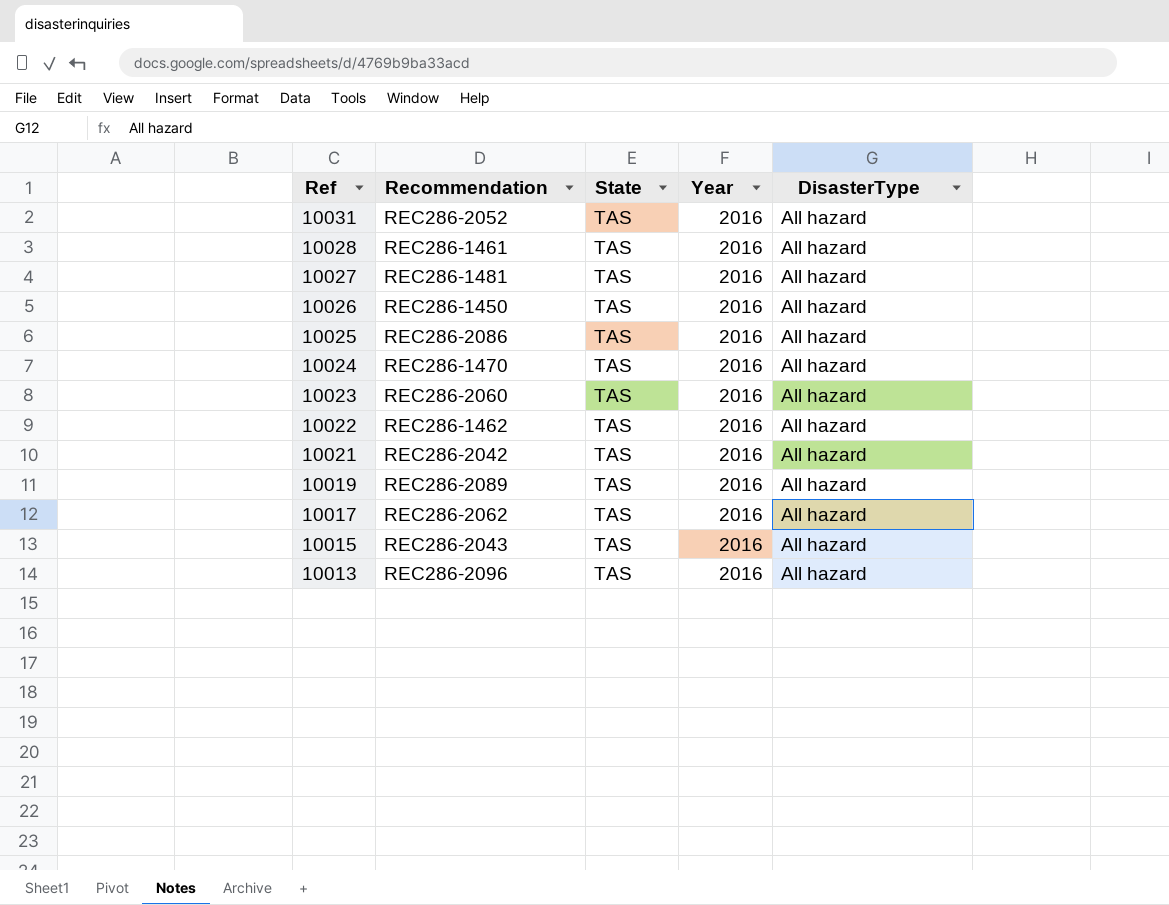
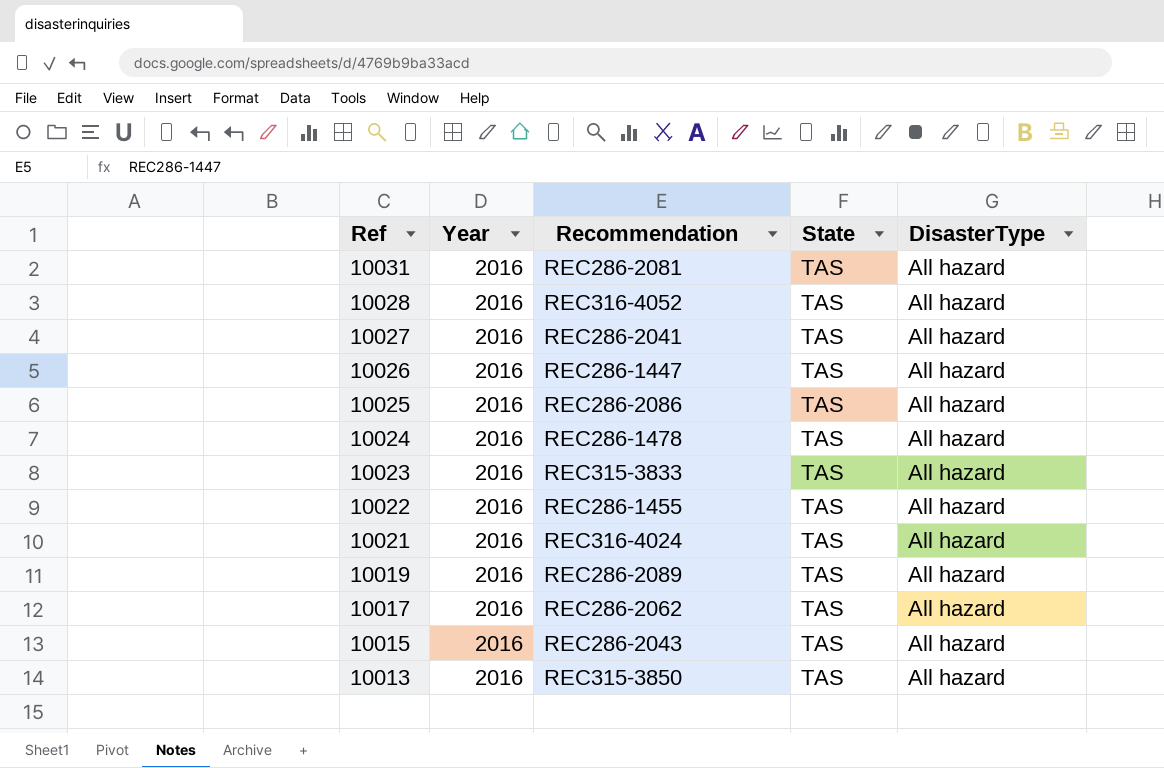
column Year | position: 4 -> 2
10031 | Recommendation: REC286-2052 -> REC286-2081
10028 | Recommendation: REC286-1461 -> REC316-4052
10027 | Recommendation: REC286-1481 -> REC286-2041
10026 | Recommendation: REC286-1450 -> REC286-1447
10024 | Recommendation: REC286-1470 -> REC286-1478
10023 | Recommendation: REC286-2060 -> REC315-3833
10022 | Recommendation: REC286-1462 -> REC286-1455
10021 | Recommendation: REC286-2042 -> REC316-4024
10013 | Recommendation: REC286-2096 -> REC315-3850

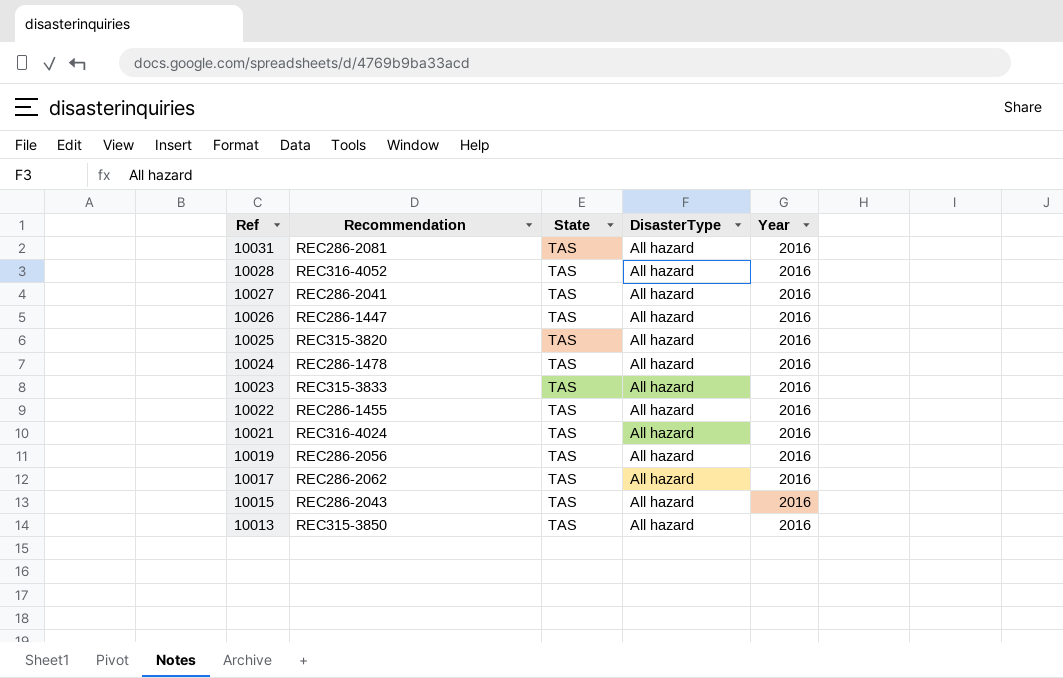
column Year | position: 2 -> 5
10025 | Recommendation: REC286-2086 -> REC315-3820
10019 | Recommendation: REC286-2089 -> REC286-2056

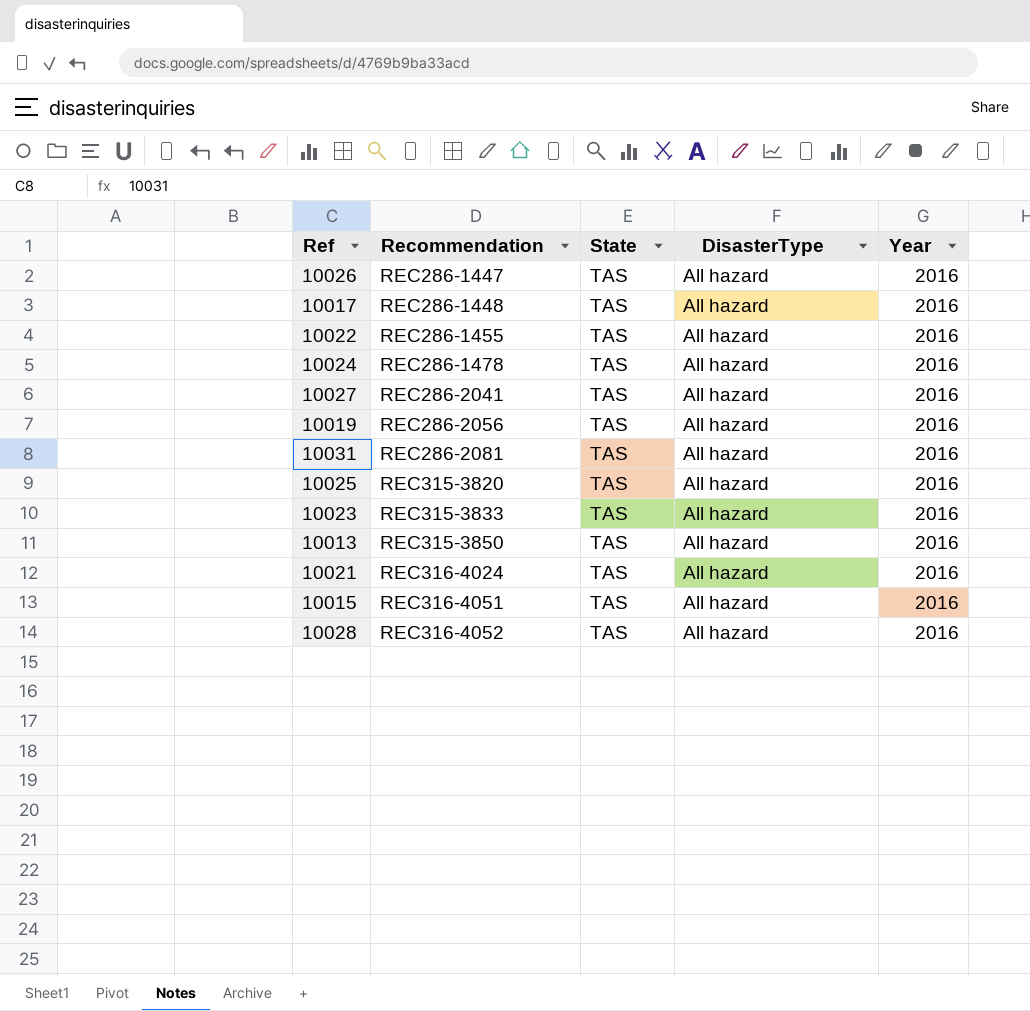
row order: Ref descending -> Recommendation ascending
10017 | Recommendation: REC286-2062 -> REC286-1448
10015 | Recommendation: REC286-2043 -> REC316-4051

